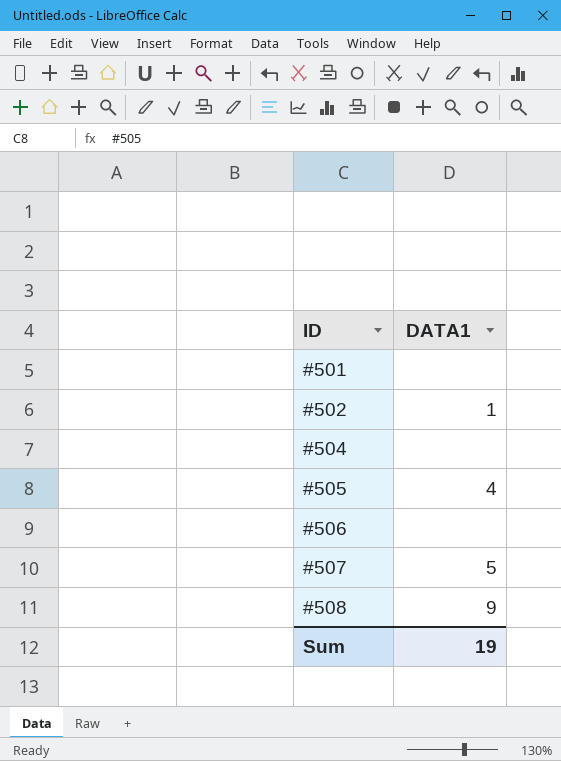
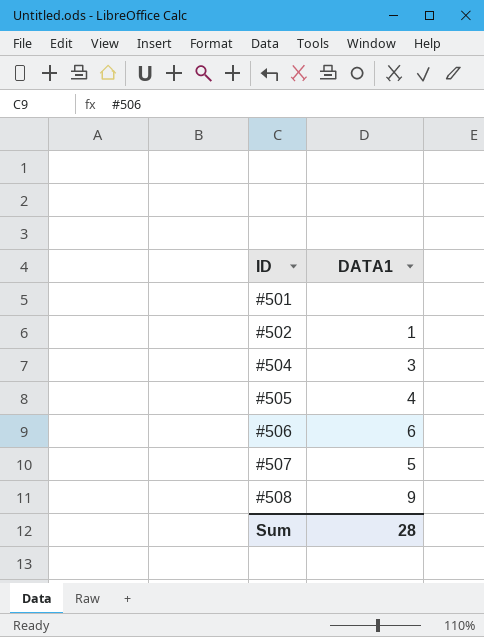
#504 | DATA1: none -> 3
#506 | DATA1: none -> 6
Sum | DATA1: 19 -> 28

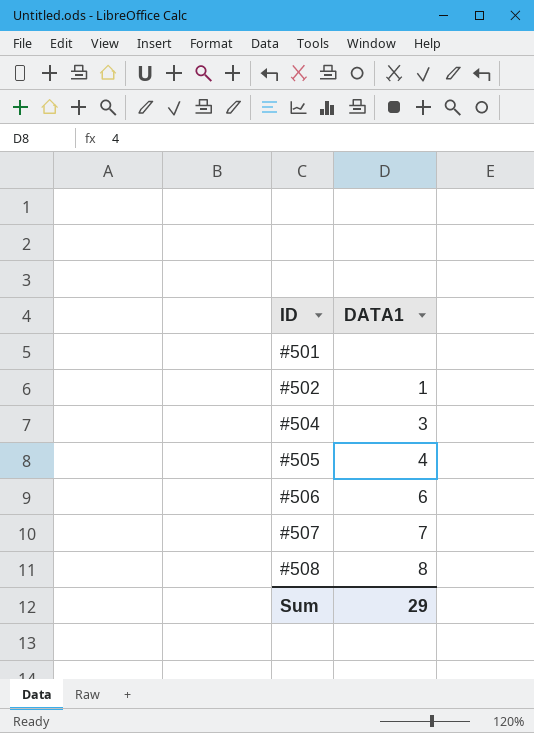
#507 | DATA1: 5 -> 7
#508 | DATA1: 9 -> 8
Sum | DATA1: 28 -> 29

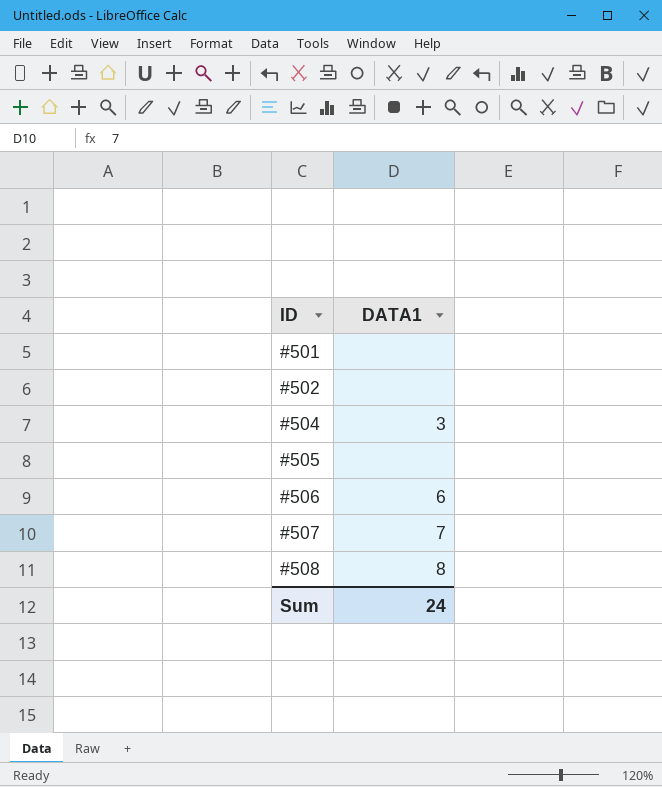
#502 | DATA1: 1 -> none
#505 | DATA1: 4 -> none
Sum | DATA1: 29 -> 24

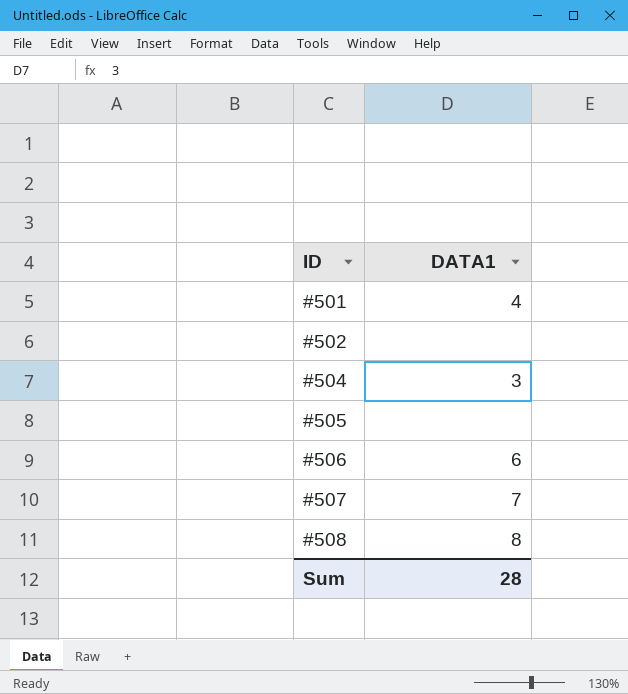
#501 | DATA1: none -> 4
Sum | DATA1: 24 -> 28

